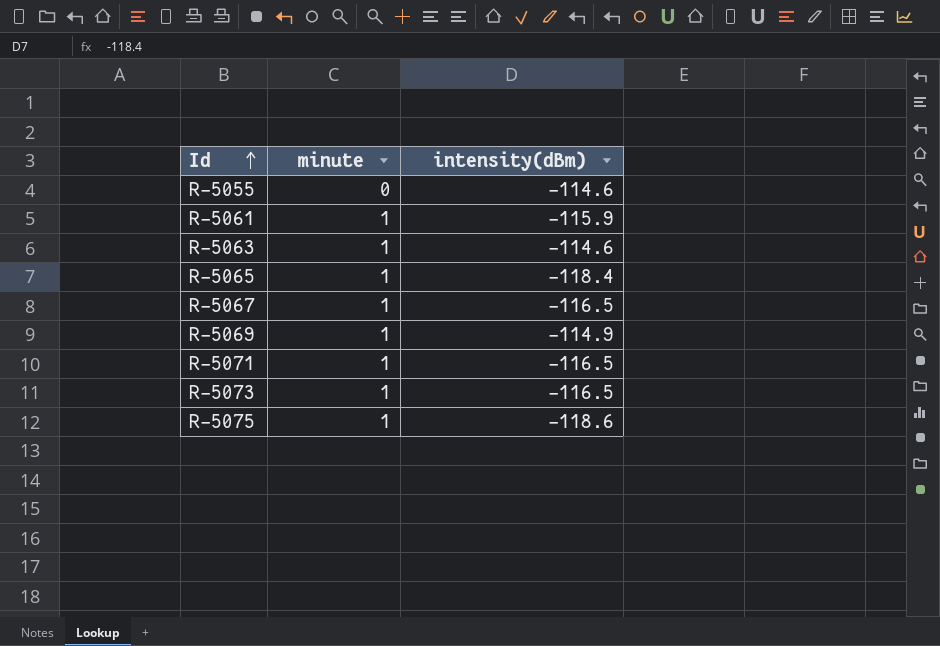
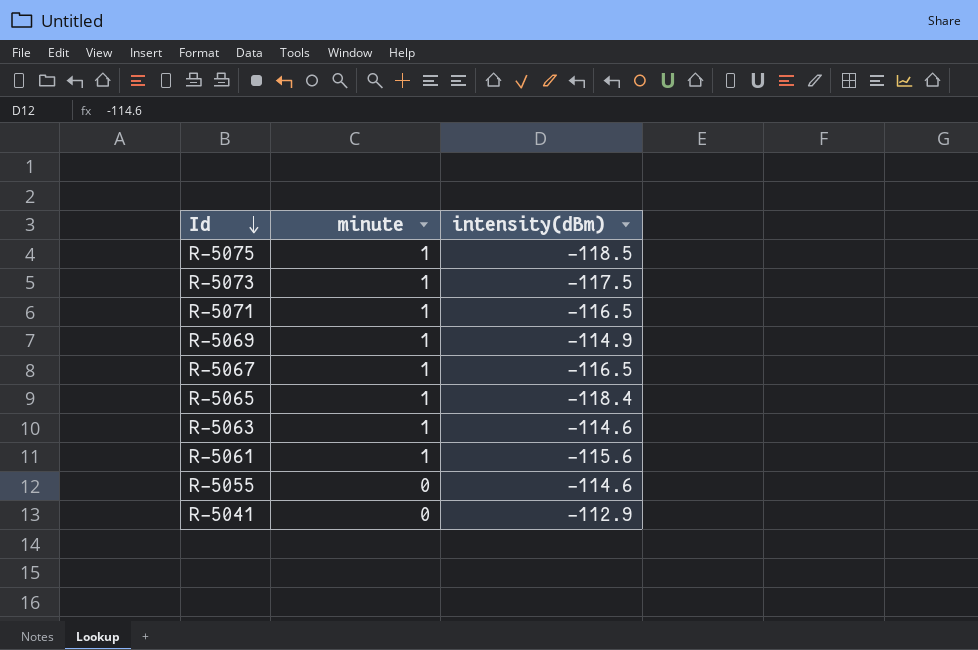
row order: Id ascending -> Id descending
R-5075 | intensity(dBm): -118.6 -> -118.5
R-5073 | intensity(dBm): -116.5 -> -117.5
R-5061 | intensity(dBm): -115.9 -> -115.6
row R-5041: none -> 0 | -112.9

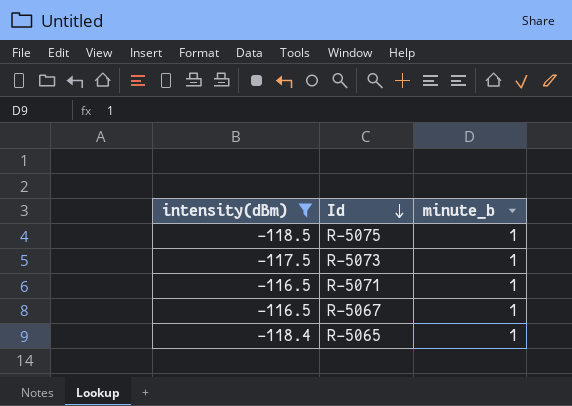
filter: none -> intensity(dBm) <= -116.5
column intensity(dBm) | position: 3 -> 1
column name: minute -> minute_b

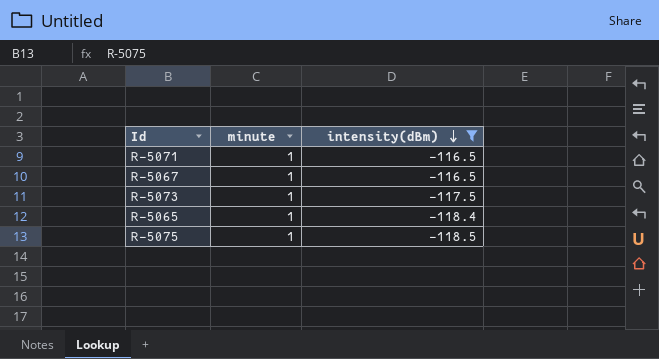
row order: Id descending -> intensity(dBm) descending
column name: minute_b -> minute
column intensity(dBm) | position: 1 -> 3

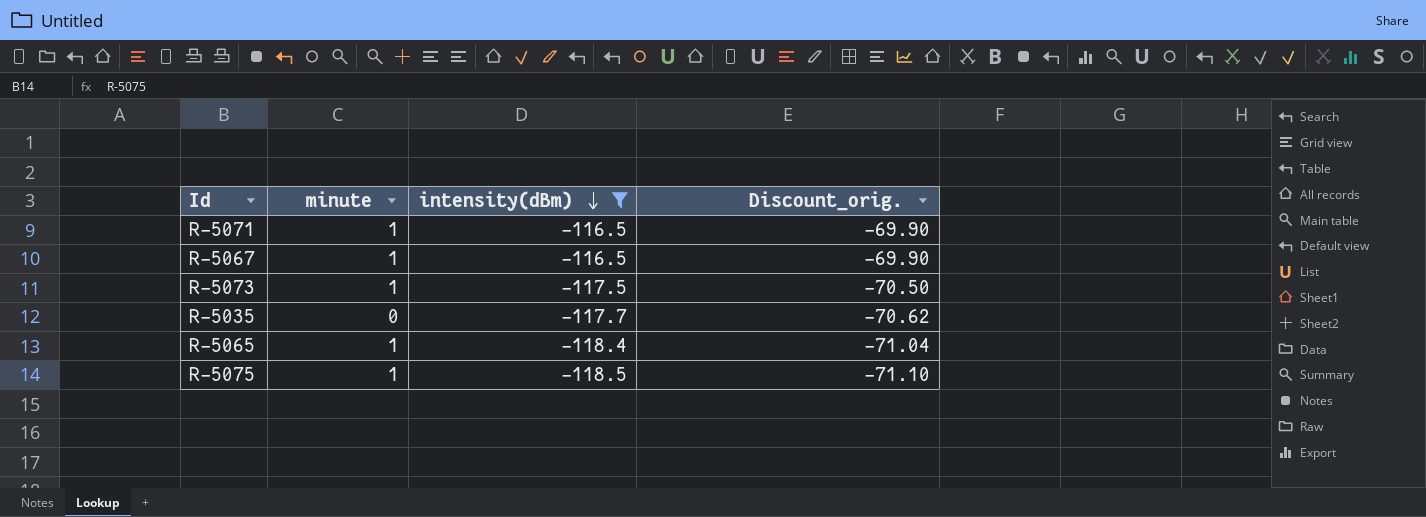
column Discount_orig. | formula: none -> [intensity(dBm)] * 0.6
row R-5035: none -> 0 | -117.7 | -70.62

